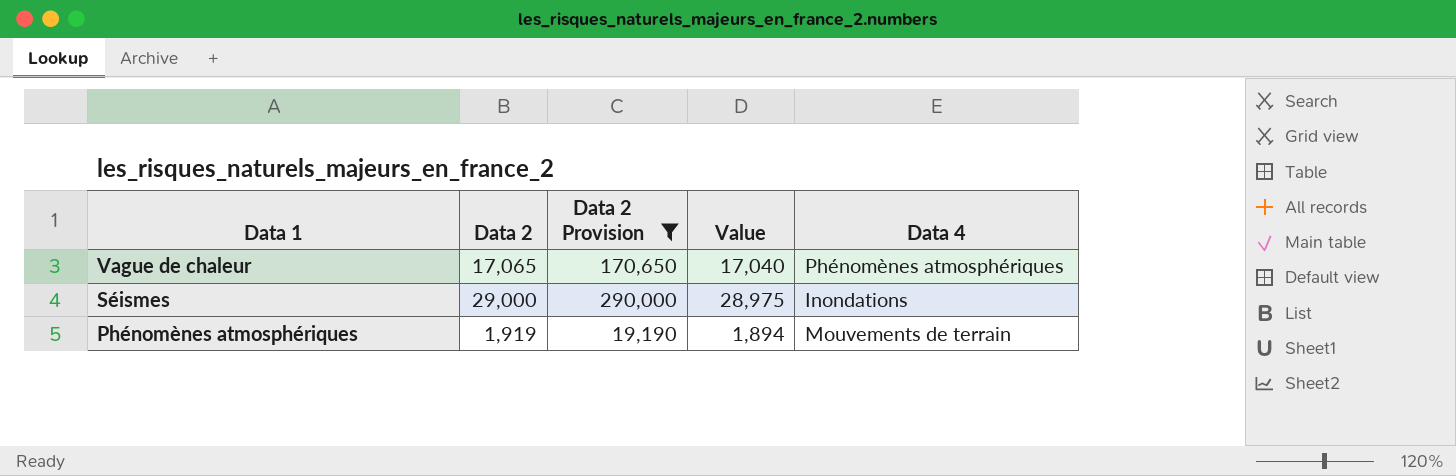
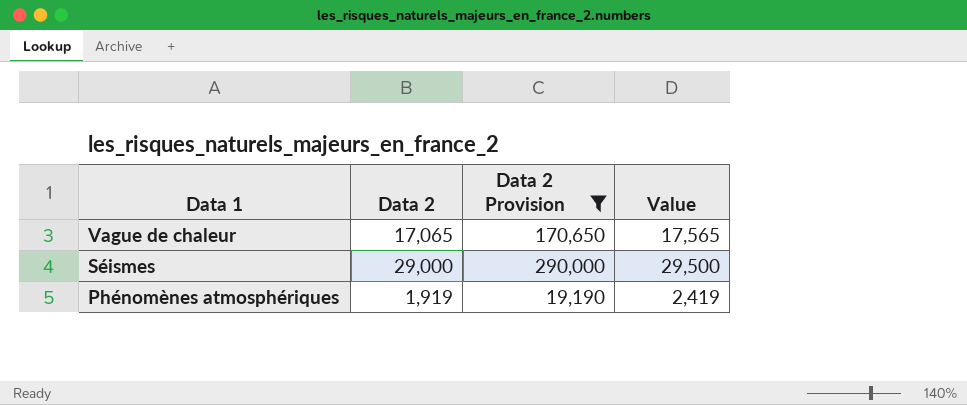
column Data 4 | position: 5 -> none
column Value | formula: [Data 2] - 25 -> [Data 2] + 500

